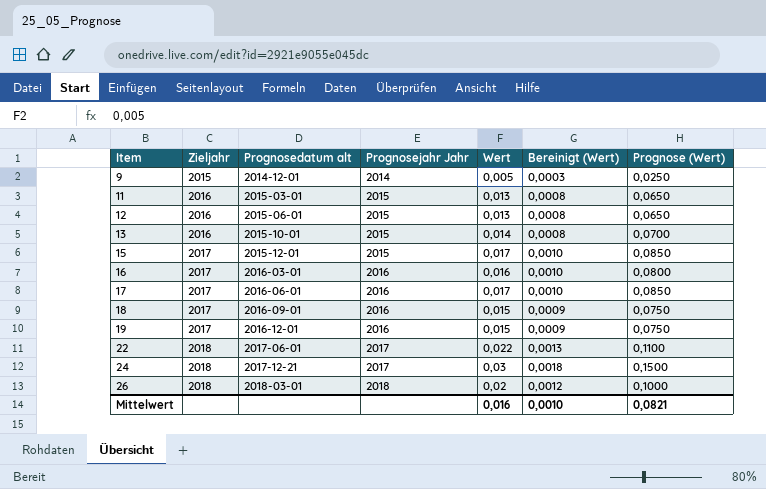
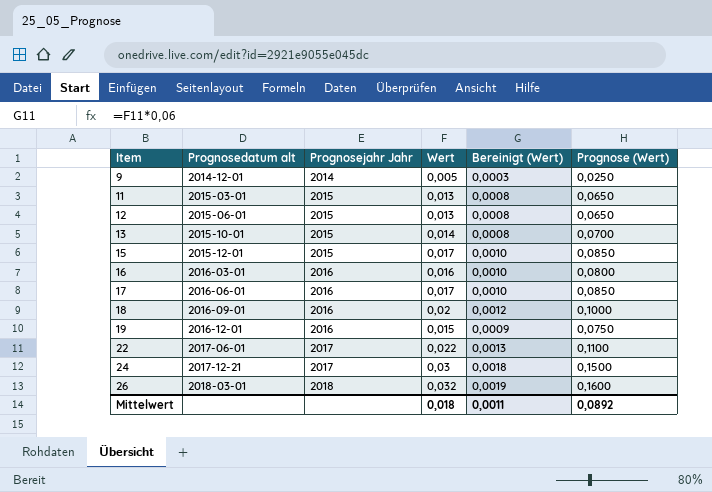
column Zieljahr | position: 2 -> none
18 | Wert: 0,015 -> 0,02
18 | Bereinigt (Wert): 0,0009 -> 0,0012
18 | Prognose (Wert): 0,0750 -> 0,1000
26 | Wert: 0,02 -> 0,032
26 | Bereinigt (Wert): 0,0012 -> 0,0019
26 | Prognose (Wert): 0,1000 -> 0,1600
Mittelwert | Wert: 0,016 -> 0,018
Mittelwert | Bereinigt (Wert): 0,0010 -> 0,0011
Mittelwert | Prognose (Wert): 0,0821 -> 0,0892

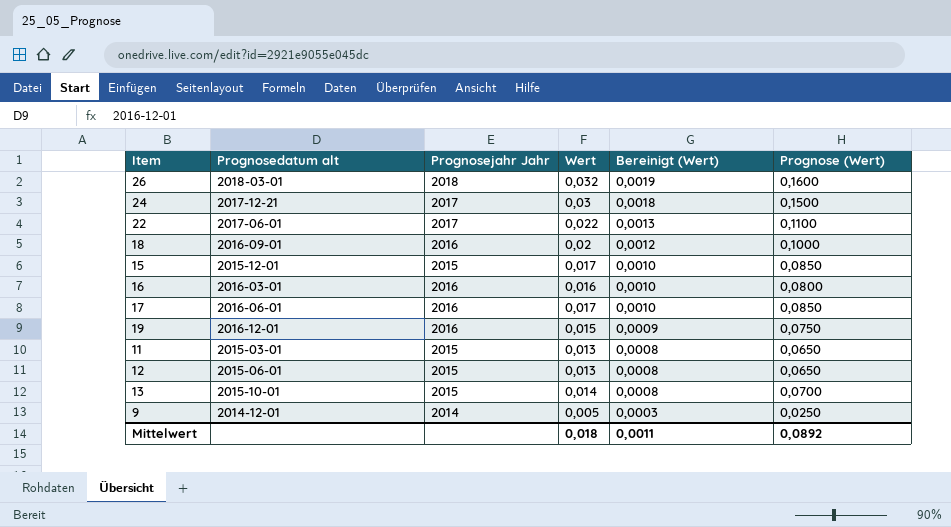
row order: Item ascending -> Bereinigt (Wert) descending

